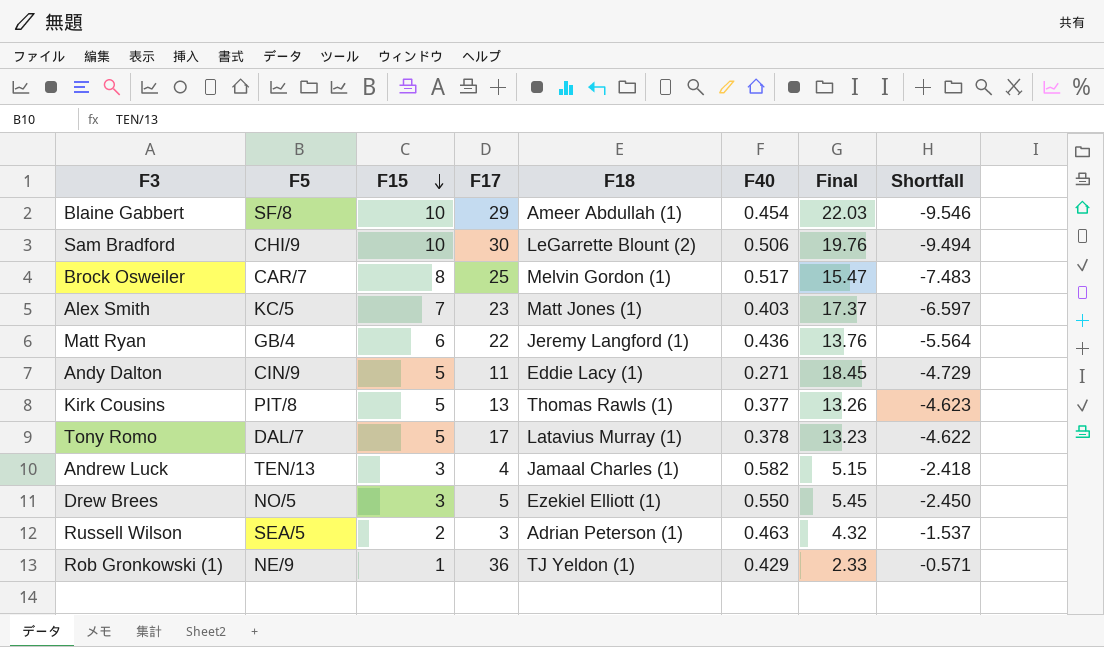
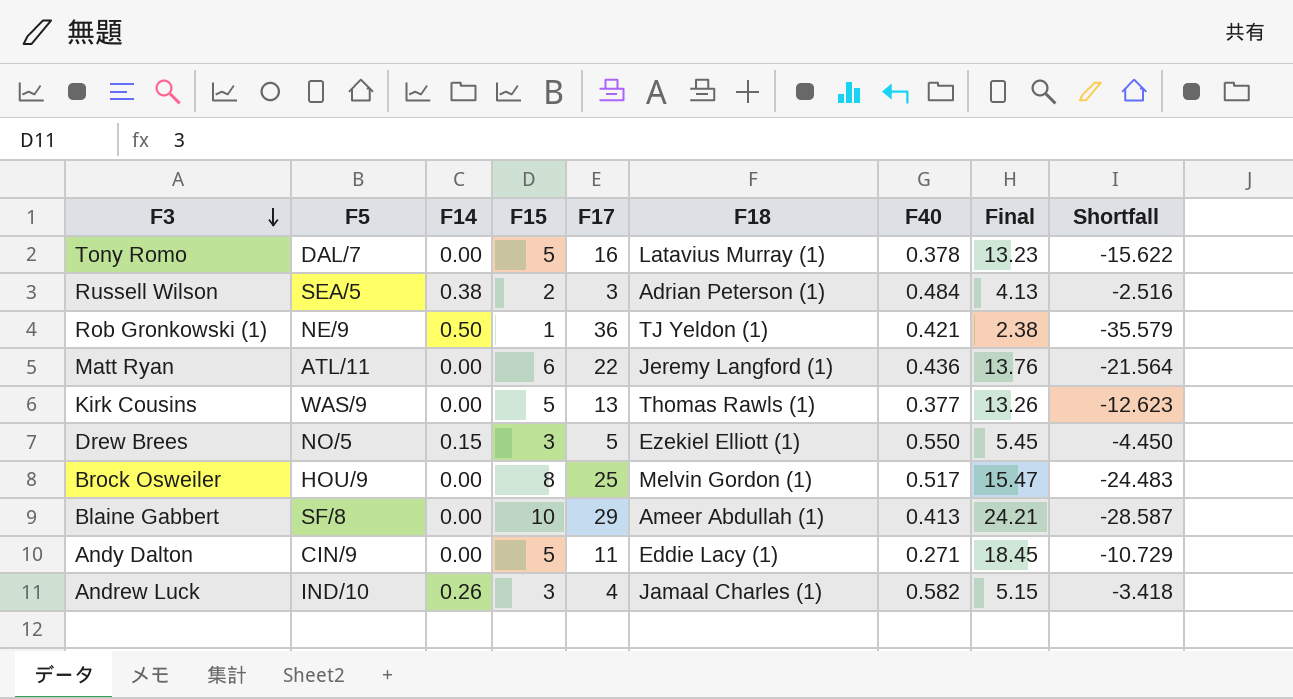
row order: F15 descending -> F3 descending
column F14 | position: none -> 3
column Shortfall | formula: [F40] - [F15] -> [F40] - [F17]
row Sam Bradford: CHI/9 | 10 | 30 | LeGarrette Blount (2) | 0.506 | 19.76 | -9.494 -> none
row Alex Smith: KC/5 | 7 | 23 | Matt Jones (1) | 0.403 | 17.37 | -6.597 -> none
Tony Romo | F17: 17 -> 16
Russell Wilson | F40: 0.463 -> 0.484
Russell Wilson | Final: 4.32 -> 4.13
Rob Gronkowski (1) | F40: 0.429 -> 0.421
Rob Gronkowski (1) | Final: 2.33 -> 2.38
Matt Ryan | F5: GB/4 -> ATL/11
Kirk Cousins | F5: PIT/8 -> WAS/9
Brock Osweiler | F5: CAR/7 -> HOU/9
Blaine Gabbert | F40: 0.454 -> 0.413
Blaine Gabbert | Final: 22.03 -> 24.21
Andrew Luck | F5: TEN/13 -> IND/10

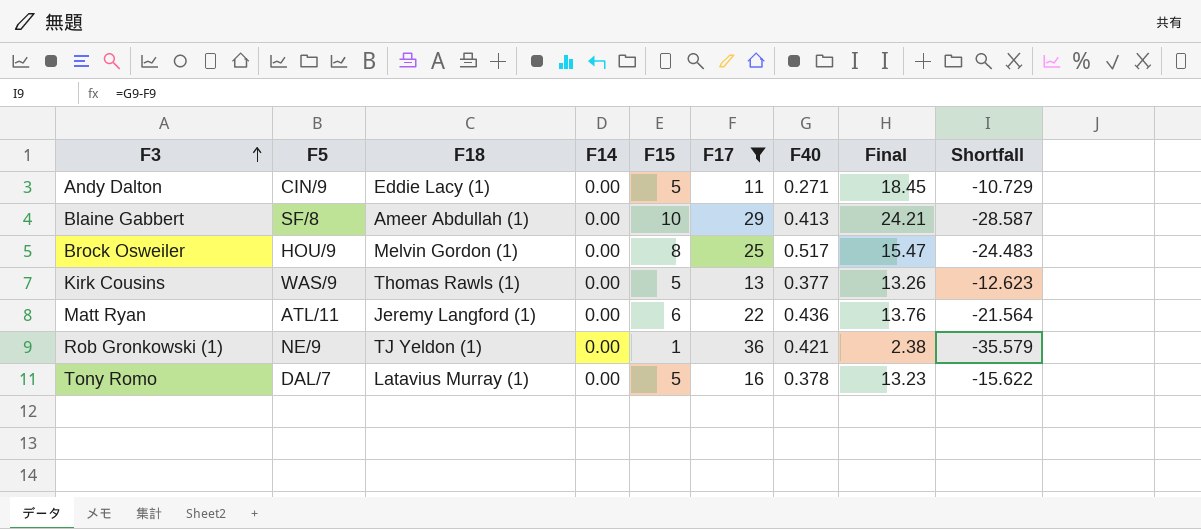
filter: none -> F17 >= 11
row order: F3 descending -> F3 ascending
column F18 | position: 6 -> 3
Rob Gronkowski (1) | F14: 0.50 -> 0.00

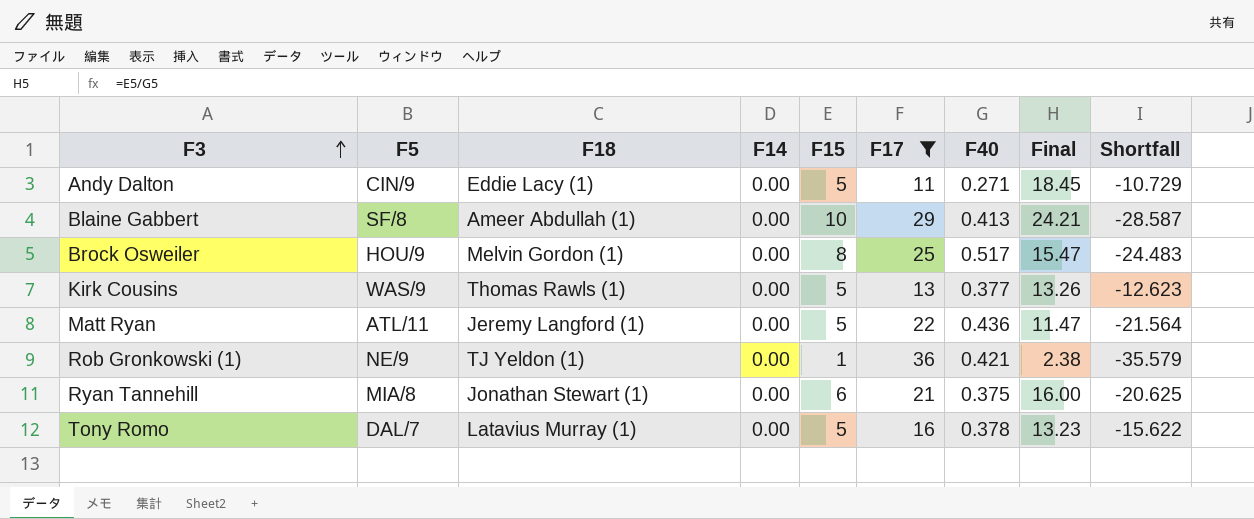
Matt Ryan | F15: 6 -> 5
Matt Ryan | Final: 13.76 -> 11.47
row Ryan Tannehill: none -> MIA/8 | Jonathan Stewart (1) | 0.00 | 6 | 21 | 0.375 | 16.00 | -20.625

